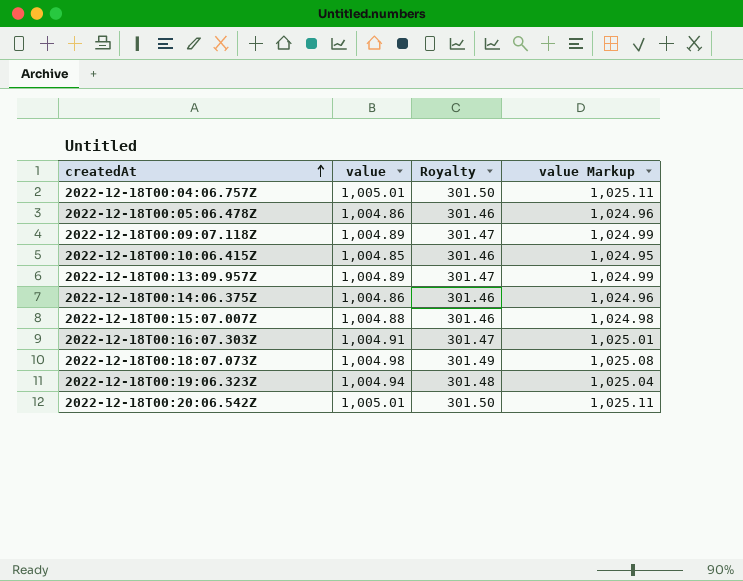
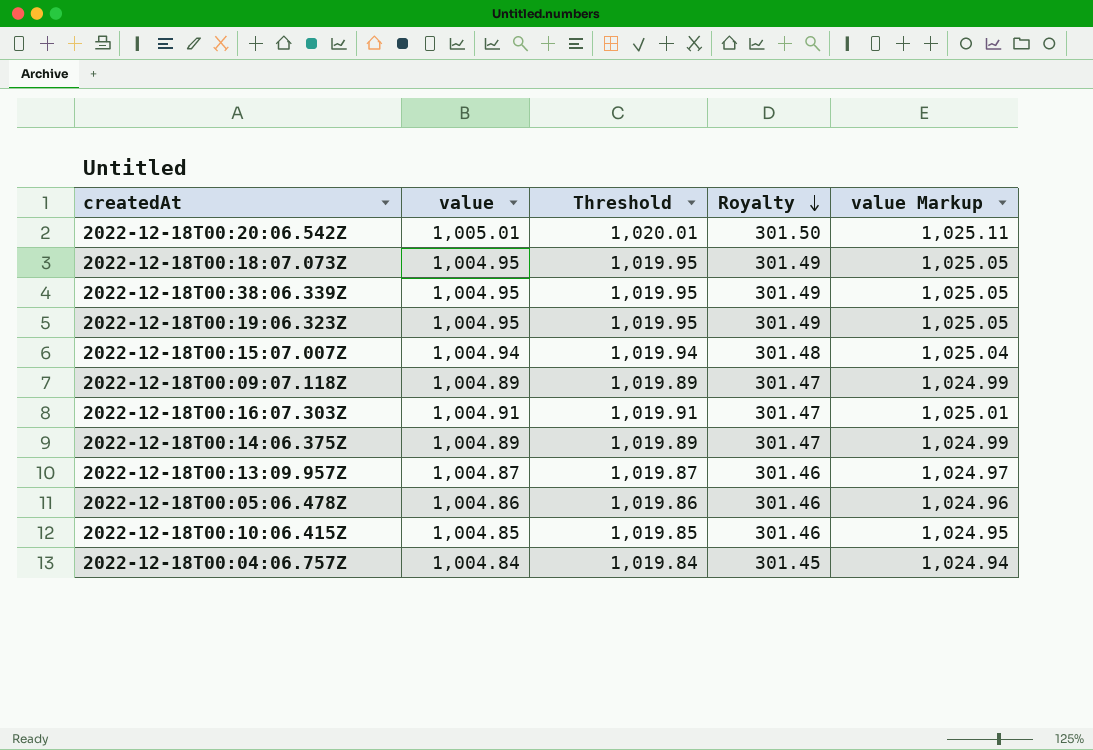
row order: createdAt ascending -> Royalty descending
column Threshold | formula: none -> [value] + 15
2022-12-18T00:18:07.073Z | value: 1,004.98 -> 1,004.95
2022-12-18T00:18:07.073Z | value Markup: 1,025.08 -> 1,025.05
row 2022-12-18T00:38:06.339Z: none -> 1,004.95 | 1,019.95 | 301.49 | 1,025.05
2022-12-18T00:19:06.323Z | value: 1,004.94 -> 1,004.95
2022-12-18T00:19:06.323Z | Royalty: 301.48 -> 301.49
2022-12-18T00:19:06.323Z | value Markup: 1,025.04 -> 1,025.05
2022-12-18T00:15:07.007Z | value: 1,004.88 -> 1,004.94
2022-12-18T00:15:07.007Z | Royalty: 301.46 -> 301.48
2022-12-18T00:15:07.007Z | value Markup: 1,024.98 -> 1,025.04
2022-12-18T00:14:06.375Z | value: 1,004.86 -> 1,004.89
2022-12-18T00:14:06.375Z | Royalty: 301.46 -> 301.47
2022-12-18T00:14:06.375Z | value Markup: 1,024.96 -> 1,024.99
2022-12-18T00:13:09.957Z | value: 1,004.89 -> 1,004.87
2022-12-18T00:13:09.957Z | Royalty: 301.47 -> 301.46
2022-12-18T00:13:09.957Z | value Markup: 1,024.99 -> 1,024.97
2022-12-18T00:04:06.757Z | value: 1,005.01 -> 1,004.84
2022-12-18T00:04:06.757Z | Royalty: 301.50 -> 301.45
2022-12-18T00:04:06.757Z | value Markup: 1,025.11 -> 1,024.94

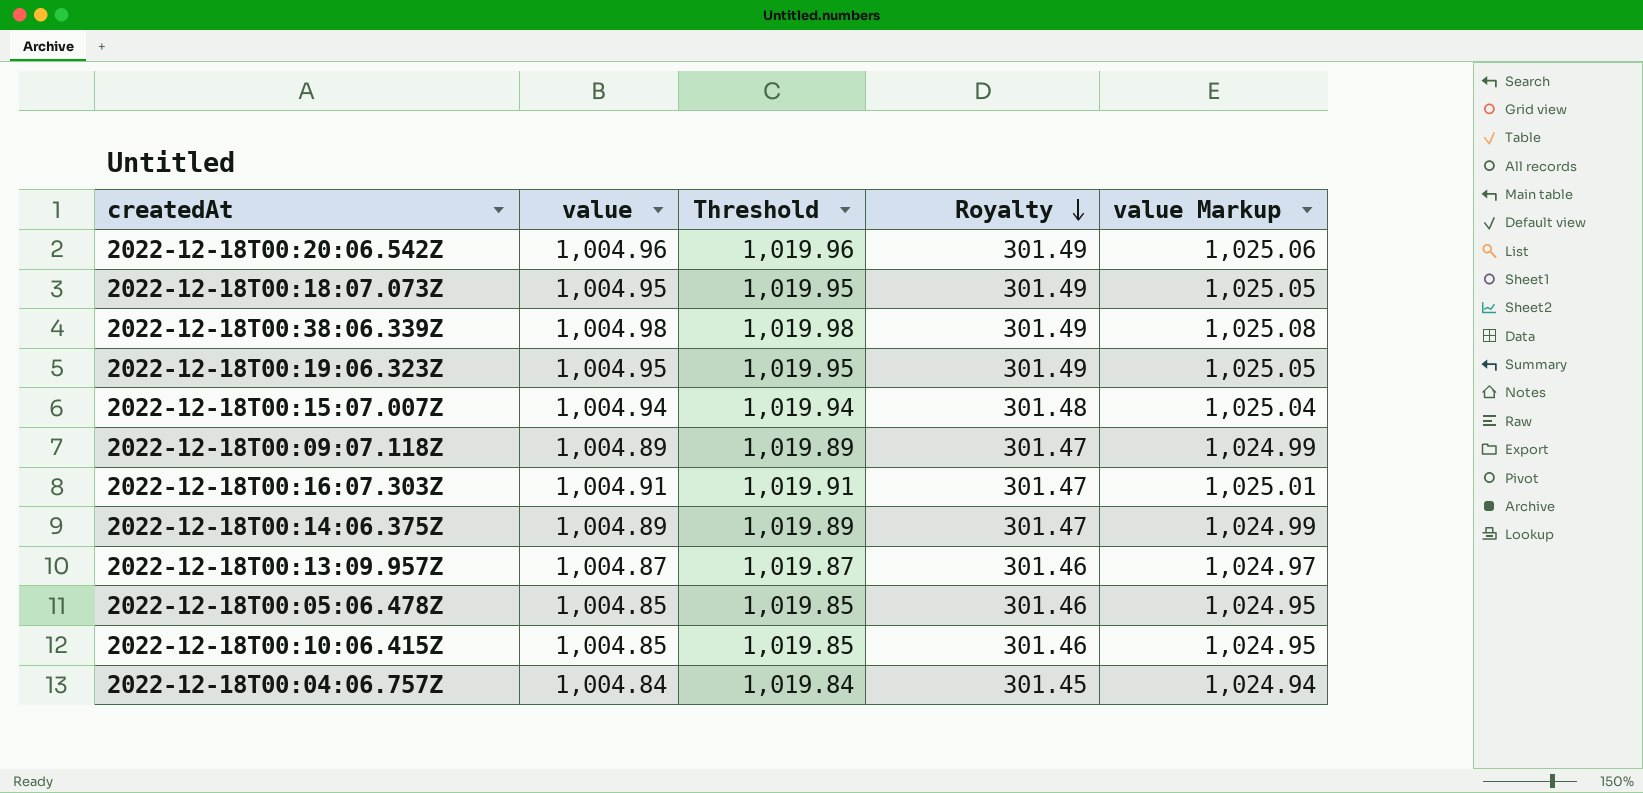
2022-12-18T00:20:06.542Z | value: 1,005.01 -> 1,004.96
2022-12-18T00:20:06.542Z | Threshold: 1,020.01 -> 1,019.96
2022-12-18T00:20:06.542Z | Royalty: 301.50 -> 301.49
2022-12-18T00:20:06.542Z | value Markup: 1,025.11 -> 1,025.06
2022-12-18T00:38:06.339Z | value: 1,004.95 -> 1,004.98
2022-12-18T00:38:06.339Z | Threshold: 1,019.95 -> 1,019.98
2022-12-18T00:38:06.339Z | value Markup: 1,025.05 -> 1,025.08
2022-12-18T00:05:06.478Z | value: 1,004.86 -> 1,004.85
2022-12-18T00:05:06.478Z | Threshold: 1,019.86 -> 1,019.85
2022-12-18T00:05:06.478Z | value Markup: 1,024.96 -> 1,024.95

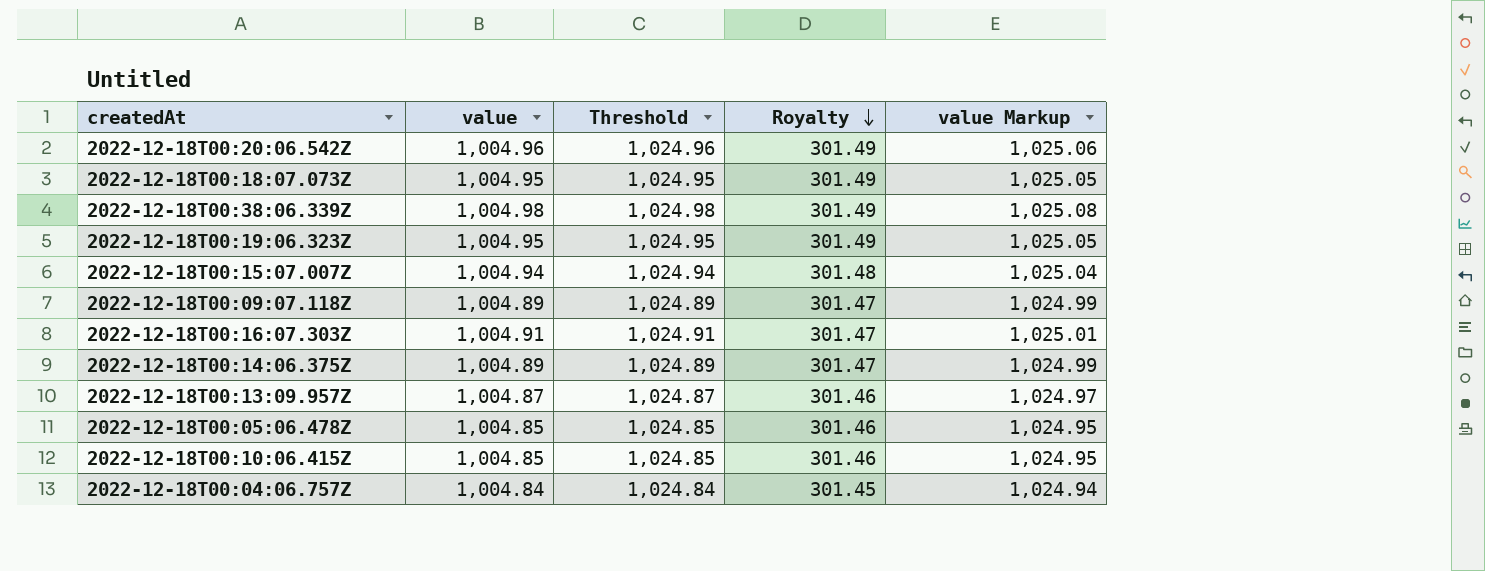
column Threshold | formula: [value] + 15 -> [value] + 20

